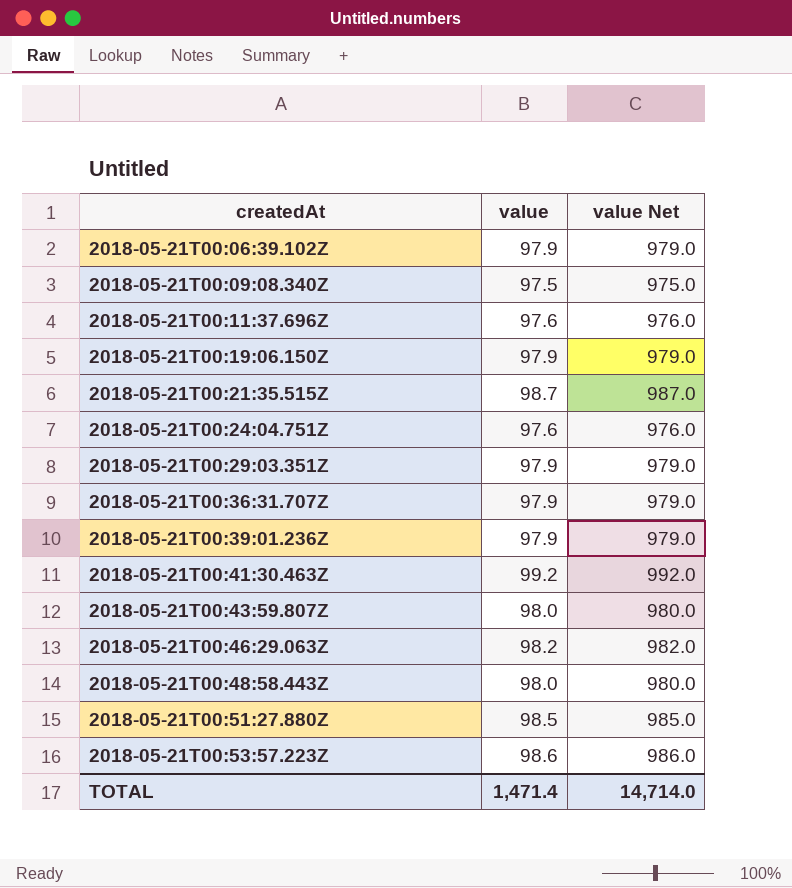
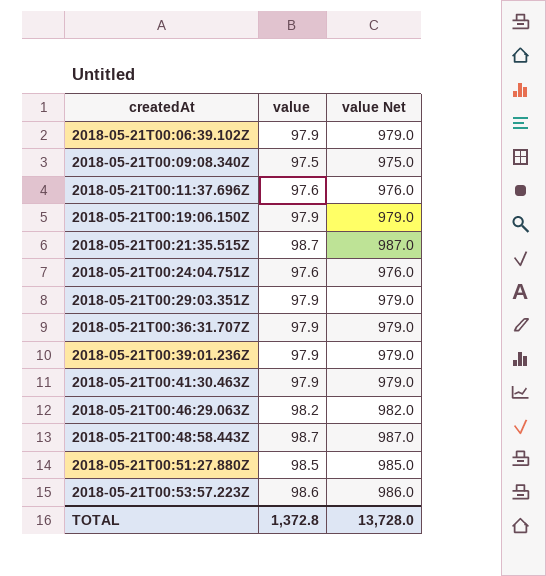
row 2018-05-21T00:43:59.807Z: 98.0 | 980.0 -> none
2018-05-21T00:41:30.463Z | value: 99.2 -> 97.9
2018-05-21T00:41:30.463Z | value Net: 992.0 -> 979.0
2018-05-21T00:48:58.443Z | value: 98.0 -> 98.7
2018-05-21T00:48:58.443Z | value Net: 980.0 -> 987.0
TOTAL | value: 1,471.4 -> 1,372.8
TOTAL | value Net: 14,714.0 -> 13,728.0

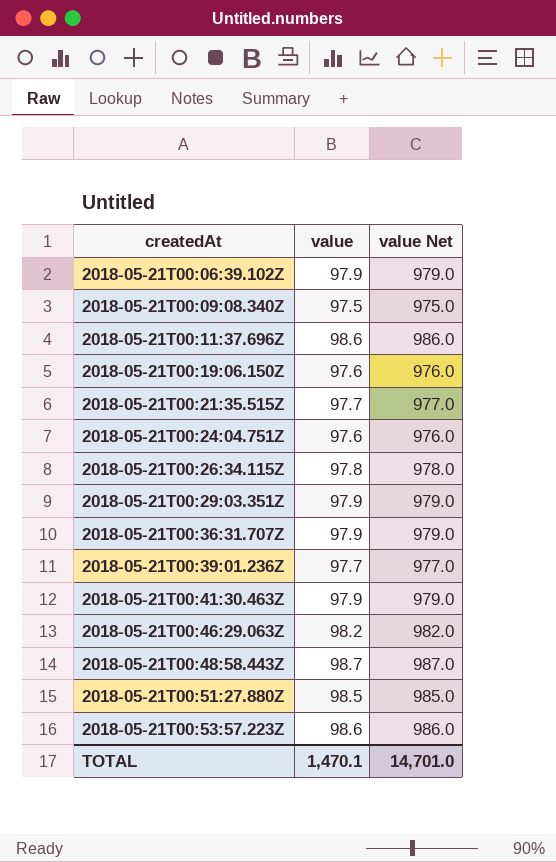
2018-05-21T00:11:37.696Z | value: 97.6 -> 98.6
2018-05-21T00:11:37.696Z | value Net: 976.0 -> 986.0
2018-05-21T00:19:06.150Z | value: 97.9 -> 97.6
2018-05-21T00:19:06.150Z | value Net: 979.0 -> 976.0
2018-05-21T00:21:35.515Z | value: 98.7 -> 97.7
2018-05-21T00:21:35.515Z | value Net: 987.0 -> 977.0
row 2018-05-21T00:26:34.115Z: none -> 97.8 | 978.0
2018-05-21T00:39:01.236Z | value: 97.9 -> 97.7
2018-05-21T00:39:01.236Z | value Net: 979.0 -> 977.0
TOTAL | value: 1,372.8 -> 1,470.1
TOTAL | value Net: 13,728.0 -> 14,701.0

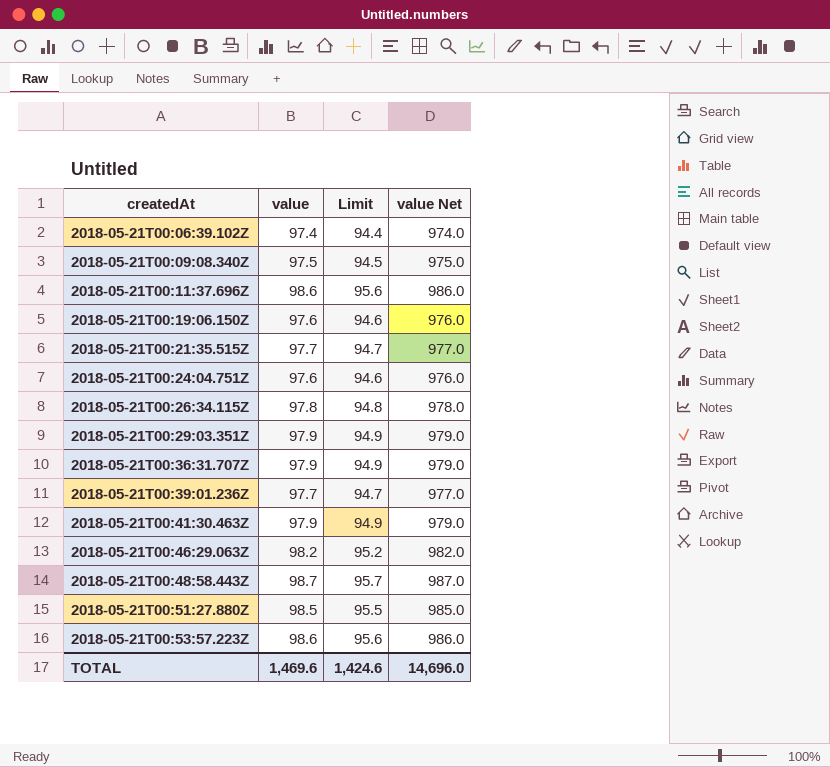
column Limit | formula: none -> [value] - 3
2018-05-21T00:06:39.102Z | value: 97.9 -> 97.4
2018-05-21T00:06:39.102Z | value Net: 979.0 -> 974.0
TOTAL | value: 1,470.1 -> 1,469.6
TOTAL | value Net: 14,701.0 -> 14,696.0

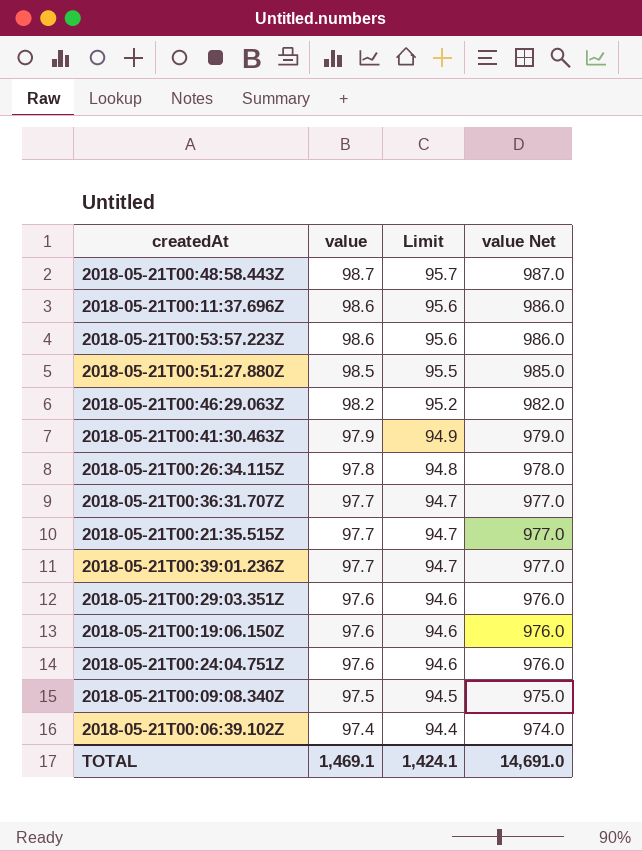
row order: createdAt ascending -> value descending
2018-05-21T00:36:31.707Z | value: 97.9 -> 97.7
2018-05-21T00:36:31.707Z | Limit: 94.9 -> 94.7
2018-05-21T00:36:31.707Z | value Net: 979.0 -> 977.0
2018-05-21T00:29:03.351Z | value: 97.9 -> 97.6
2018-05-21T00:29:03.351Z | Limit: 94.9 -> 94.6
2018-05-21T00:29:03.351Z | value Net: 979.0 -> 976.0
TOTAL | value: 1,469.6 -> 1,469.1
TOTAL | Limit: 1,424.6 -> 1,424.1
TOTAL | value Net: 14,696.0 -> 14,691.0

